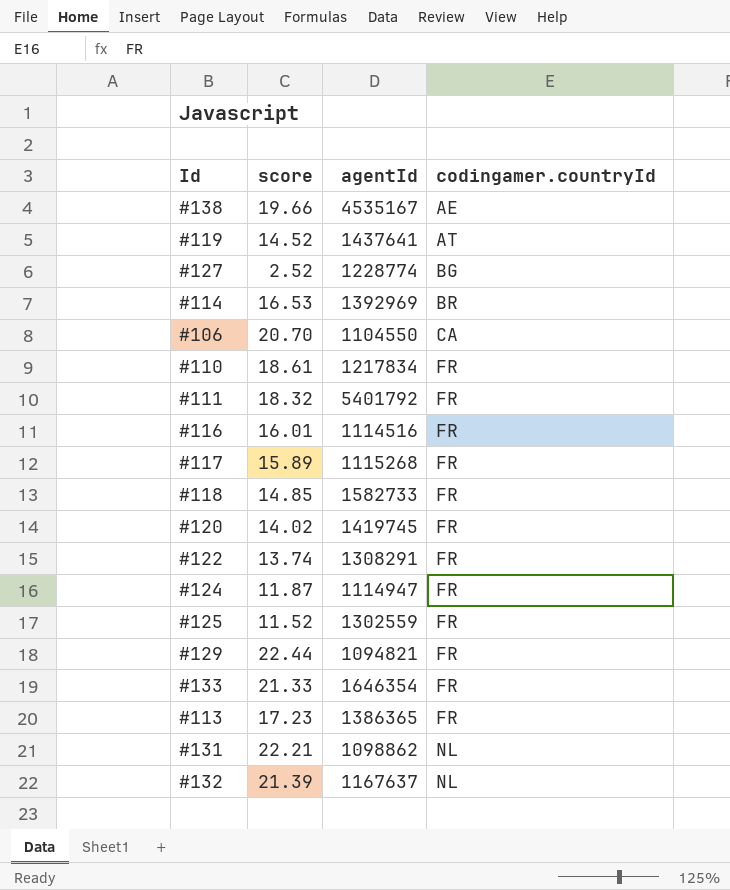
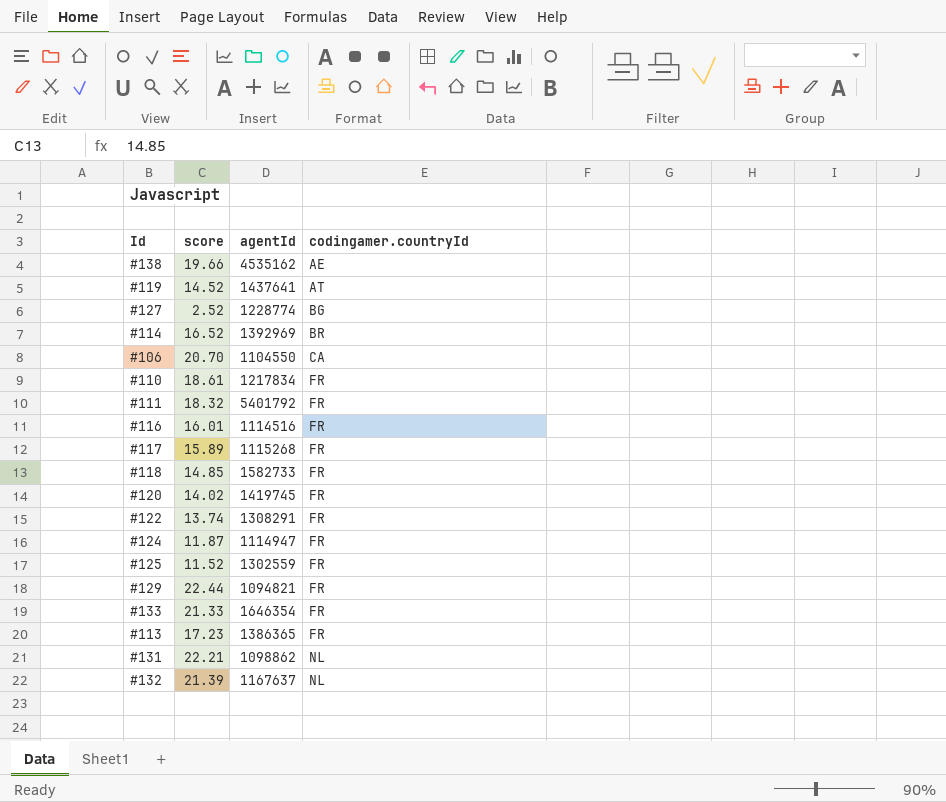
#138 | agentId: 4535167 -> 4535162
#114 | score: 16.53 -> 16.52

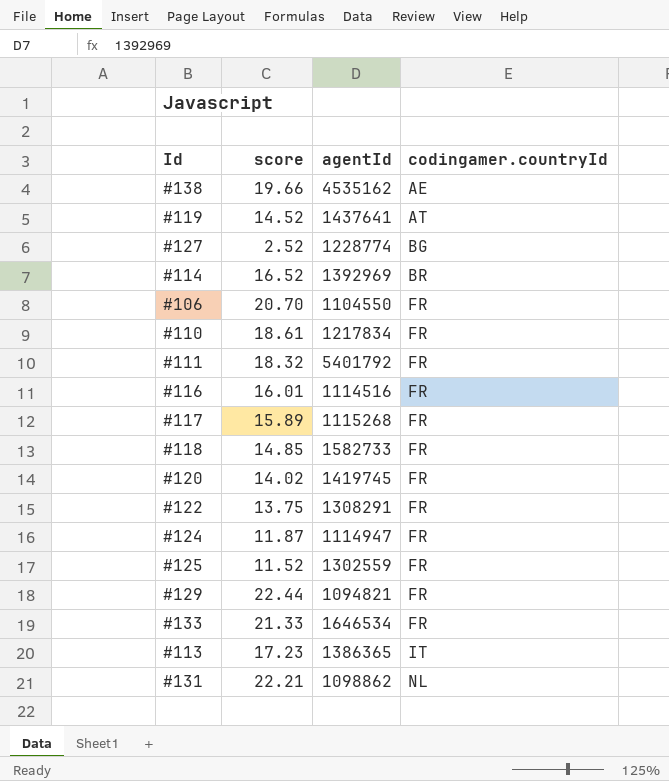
row #132: 21.39 | 1167637 | NL -> none
#106 | codingamer.countryId: CA -> FR
#122 | score: 13.74 -> 13.75
#133 | agentId: 1646354 -> 1646534
#113 | codingamer.countryId: FR -> IT

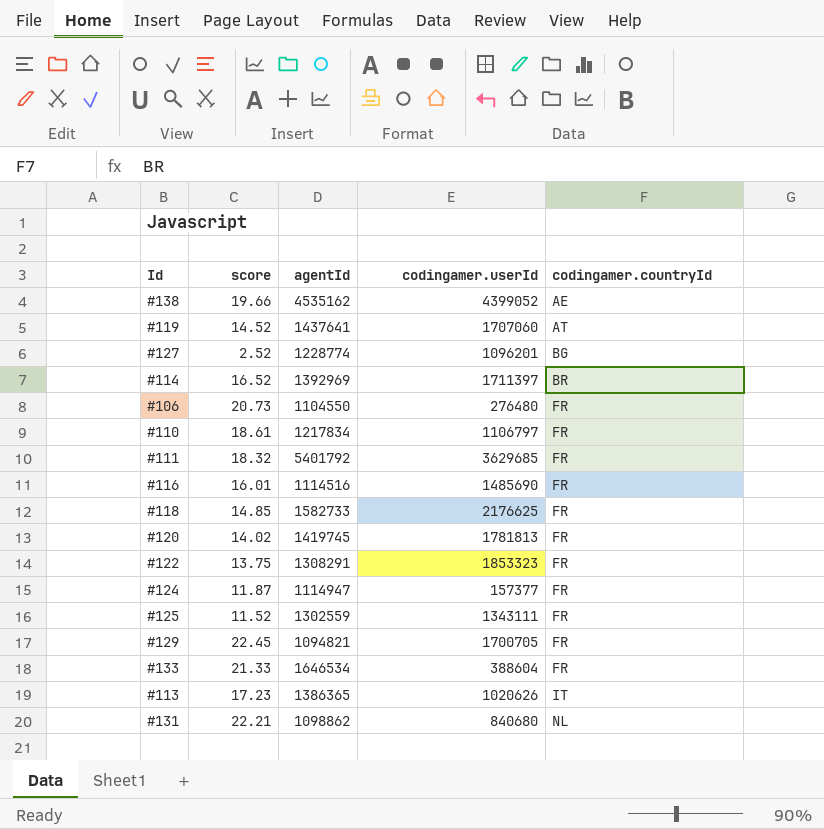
column codingamer.userId | position: none -> 4
row #117: 15.89 | 1115268 | FR -> none
#106 | score: 20.70 -> 20.73
#129 | score: 22.44 -> 22.45

